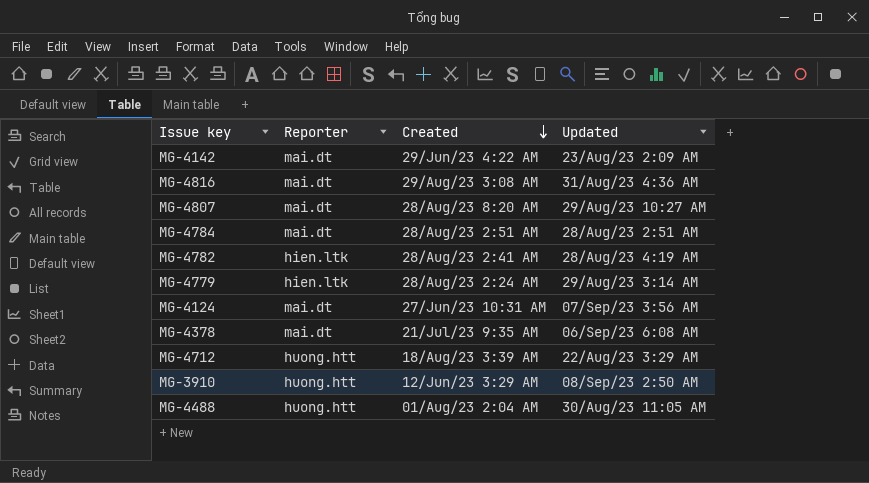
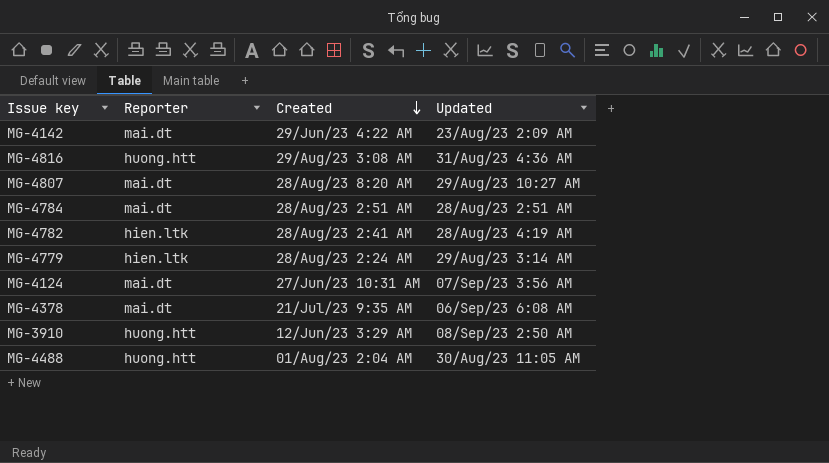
row MG-4712: huong.htt | 18/Aug/23 3:39 AM | 22/Aug/23 3:29 AM -> none
MG-4816 | Reporter: mai.dt -> huong.htt

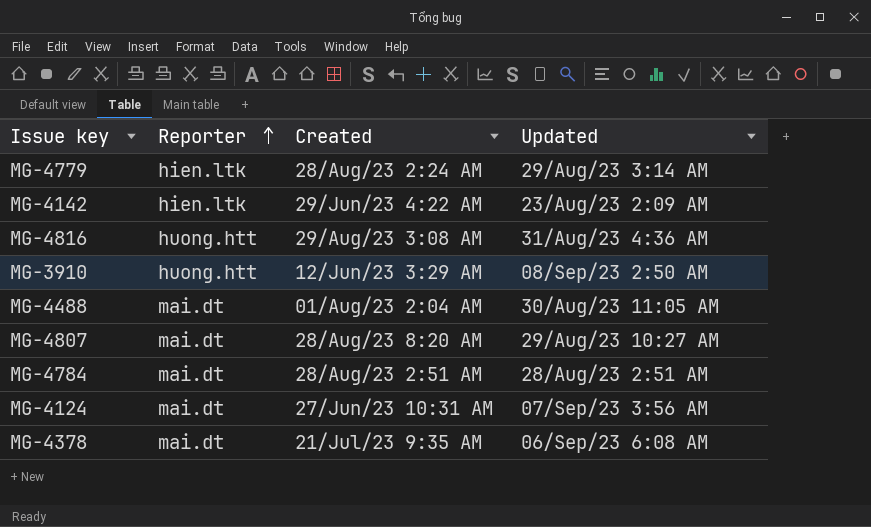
row order: Created descending -> Reporter ascending
row MG-4782: hien.ltk | 28/Aug/23 2:41 AM | 28/Aug/23 4:19 AM -> none
MG-4142 | Reporter: mai.dt -> hien.ltk
MG-4488 | Reporter: huong.htt -> mai.dt

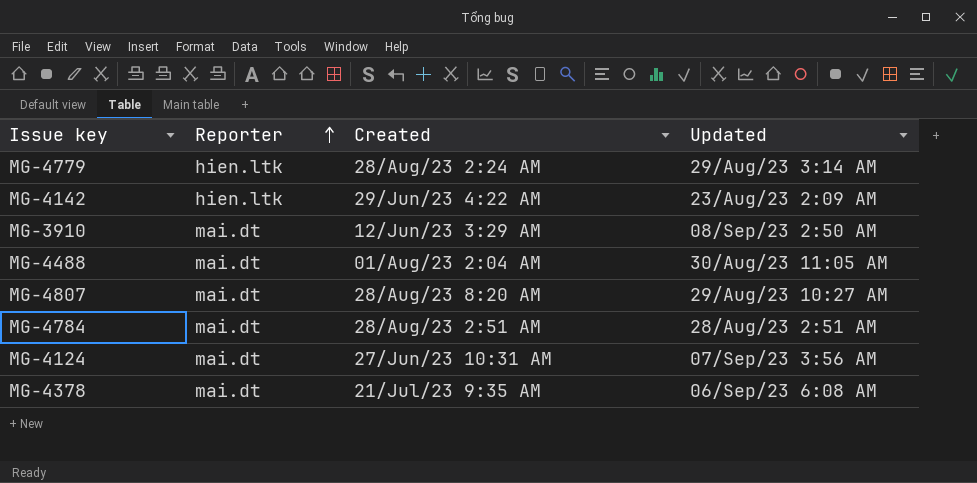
row MG-4816: huong.htt | 29/Aug/23 3:08 AM | 31/Aug/23 4:36 AM -> none
MG-3910 | Reporter: huong.htt -> mai.dt

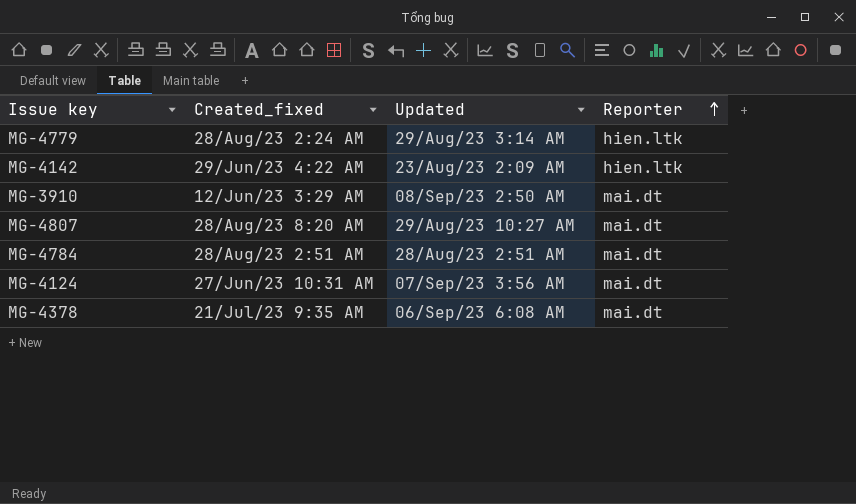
column name: Created -> Created_fixed
column Reporter | position: 2 -> 4
row MG-4488: mai.dt | 01/Aug/23 2:04 AM | 30/Aug/23 11:05 AM -> none

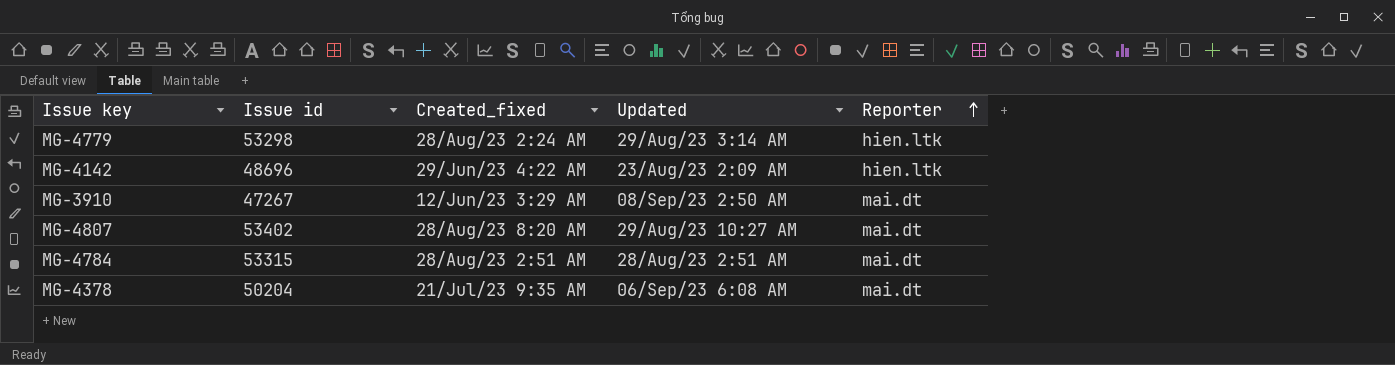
column Issue id | position: none -> 2
row MG-4124: 27/Jun/23 10:31 AM | 07/Sep/23 3:56 AM | mai.dt -> none

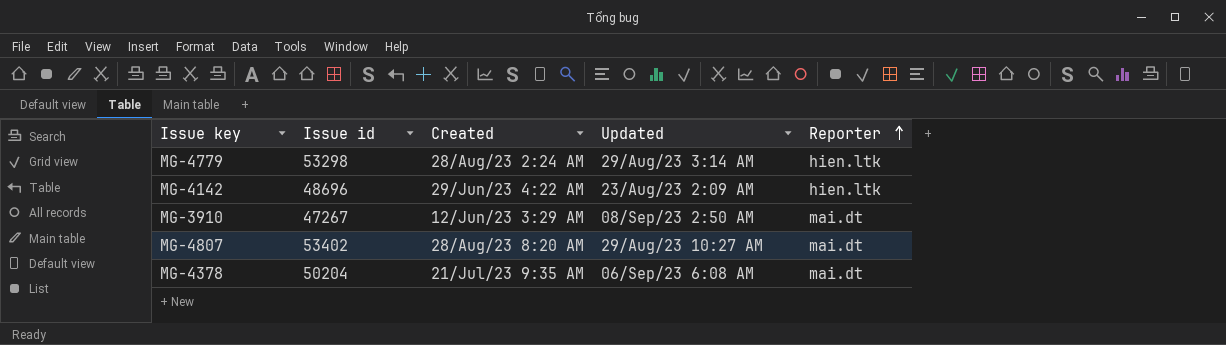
column name: Created_fixed -> Created
row MG-4784: 53315 | 28/Aug/23 2:51 AM | 28/Aug/23 2:51 AM | mai.dt -> none

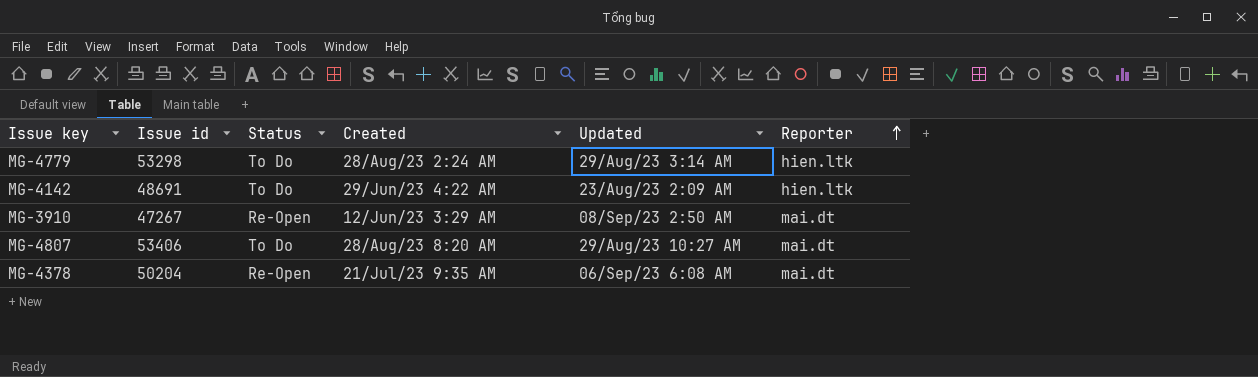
column Status | position: none -> 3
MG-4142 | Issue id: 48696 -> 48691
MG-4807 | Issue id: 53402 -> 53406

